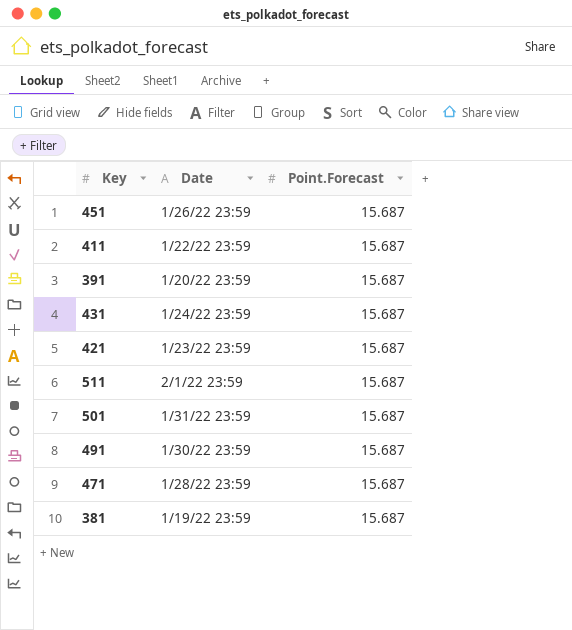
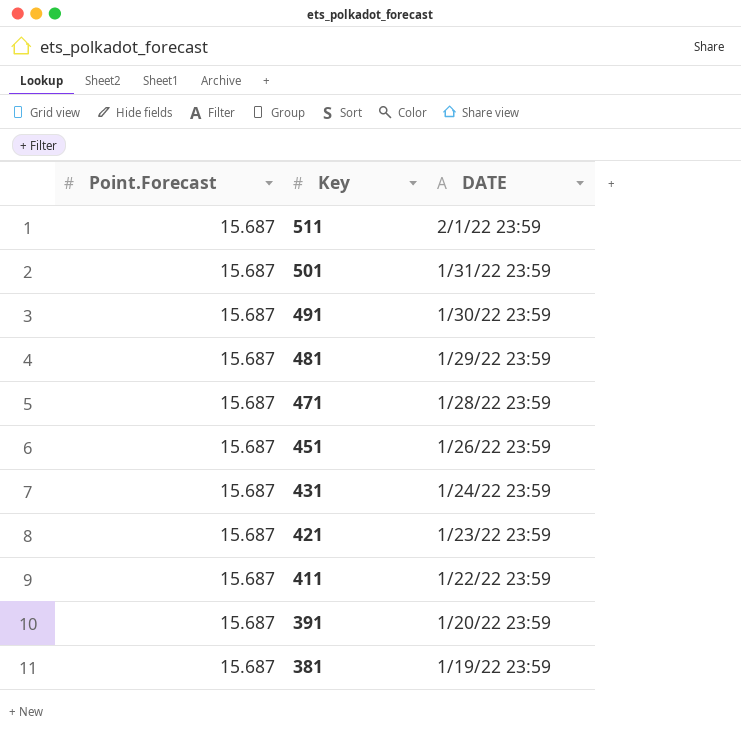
row order: none -> Key descending
column Point.Forecast | position: 3 -> 1
column name: Date -> DATE
row 481: none -> 15.687 | 1/29/22 23:59

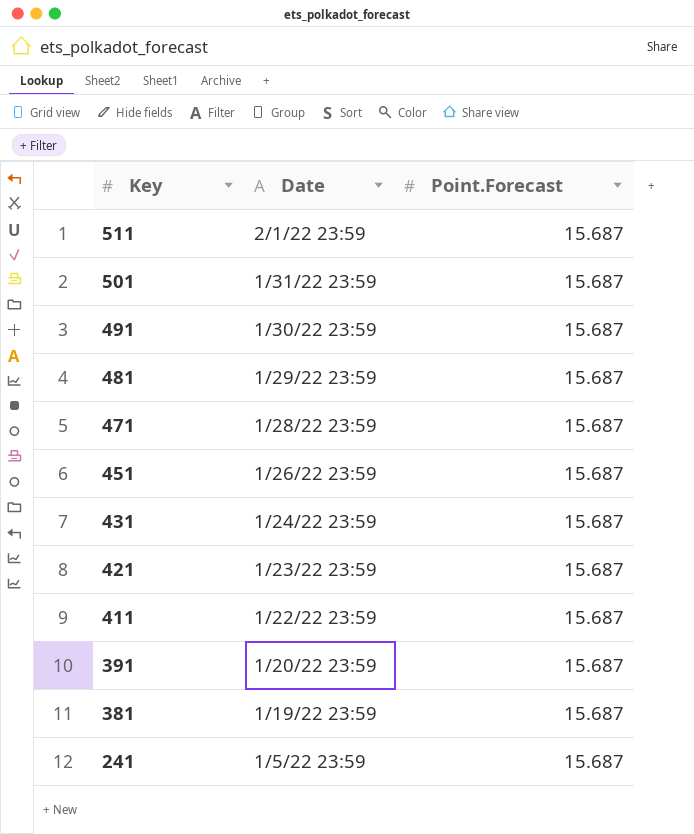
column name: DATE -> Date
column Point.Forecast | position: 1 -> 3
row 241: none -> 1/5/22 23:59 | 15.687

